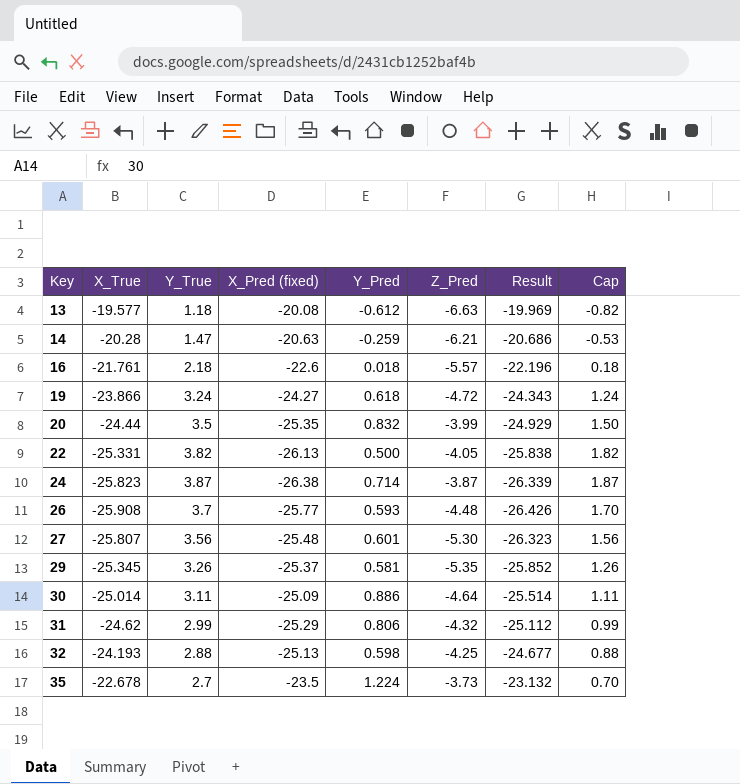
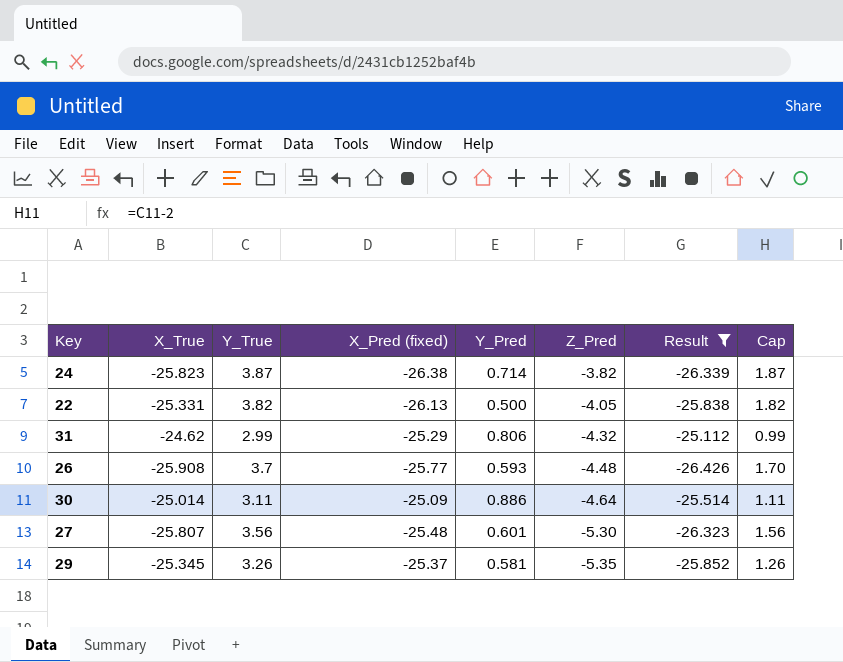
filter: none -> Result <= -25.112
row order: Key ascending -> Z_Pred descending
24 | Z_Pred: -3.87 -> -3.82

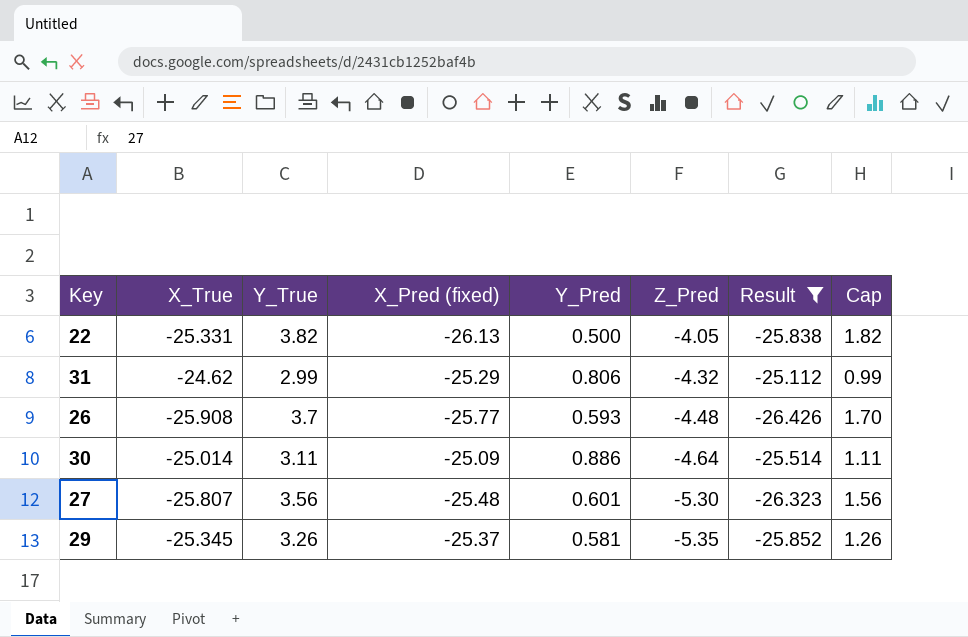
row 24: -25.823 | 3.87 | -26.38 | 0.714 | -3.82 | -26.339 | 1.87 -> none

